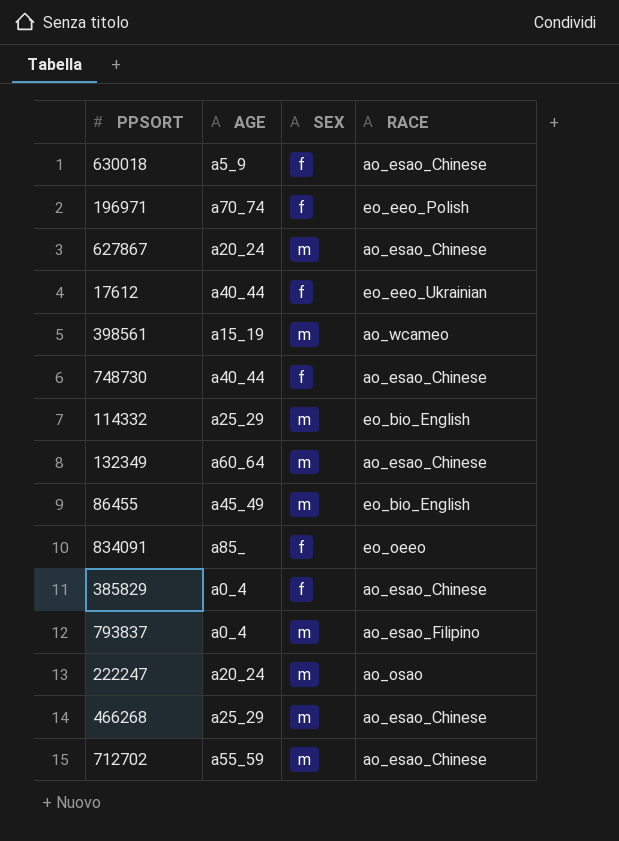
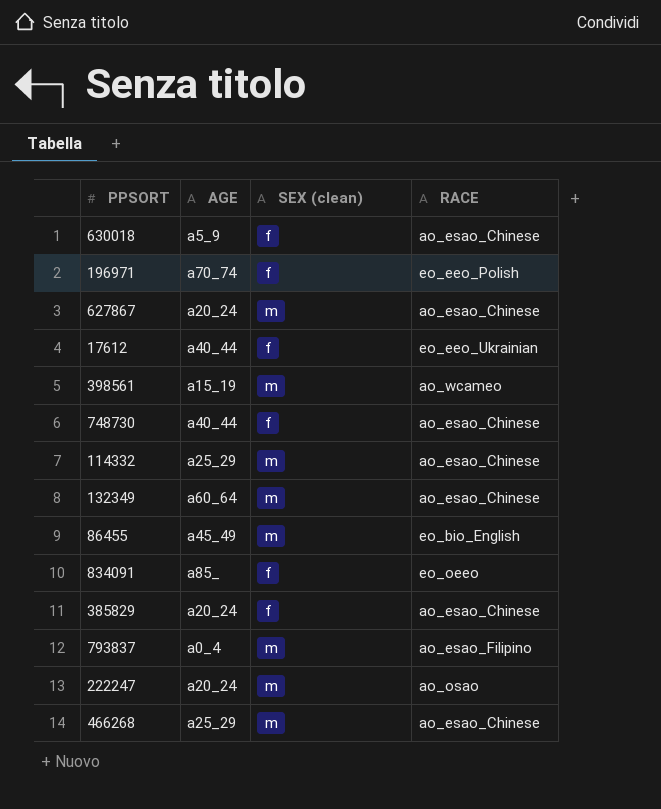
column name: SEX -> SEX (clean)
row 712702: a55_59 | m | ao_esao_Chinese -> none
114332 | RACE: eo_bio_English -> ao_esao_Chinese
385829 | AGE: a0_4 -> a20_24

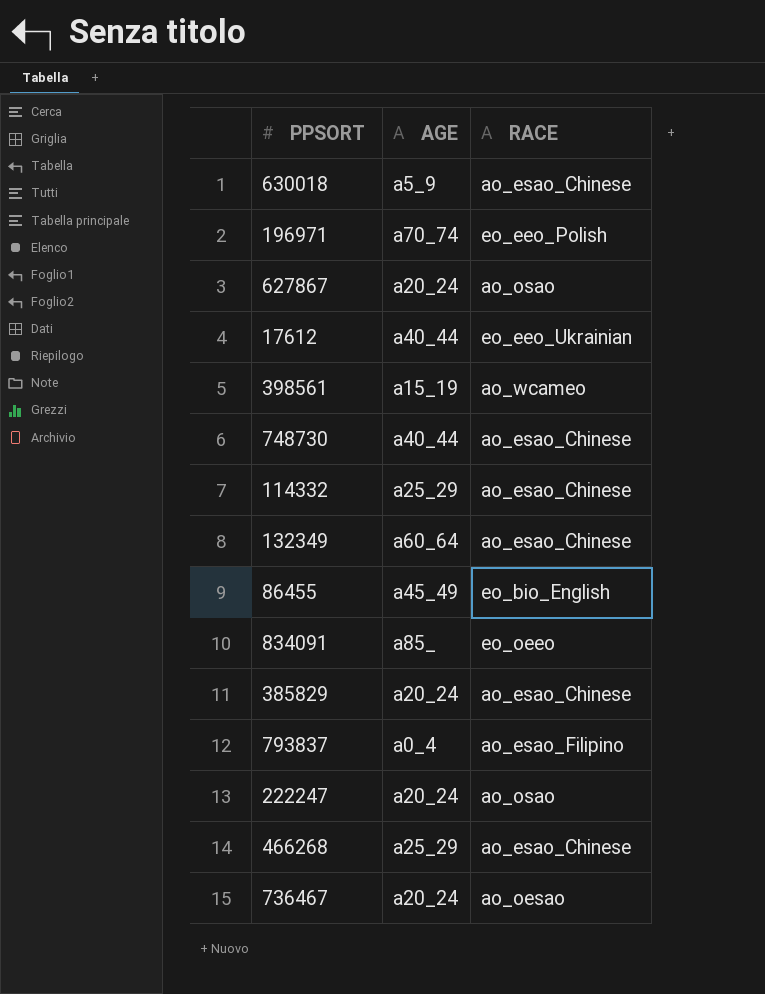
column SEX (clean) | position: 3 -> none
627867 | RACE: ao_esao_Chinese -> ao_osao
row 736467: none -> a20_24 | ao_oesao

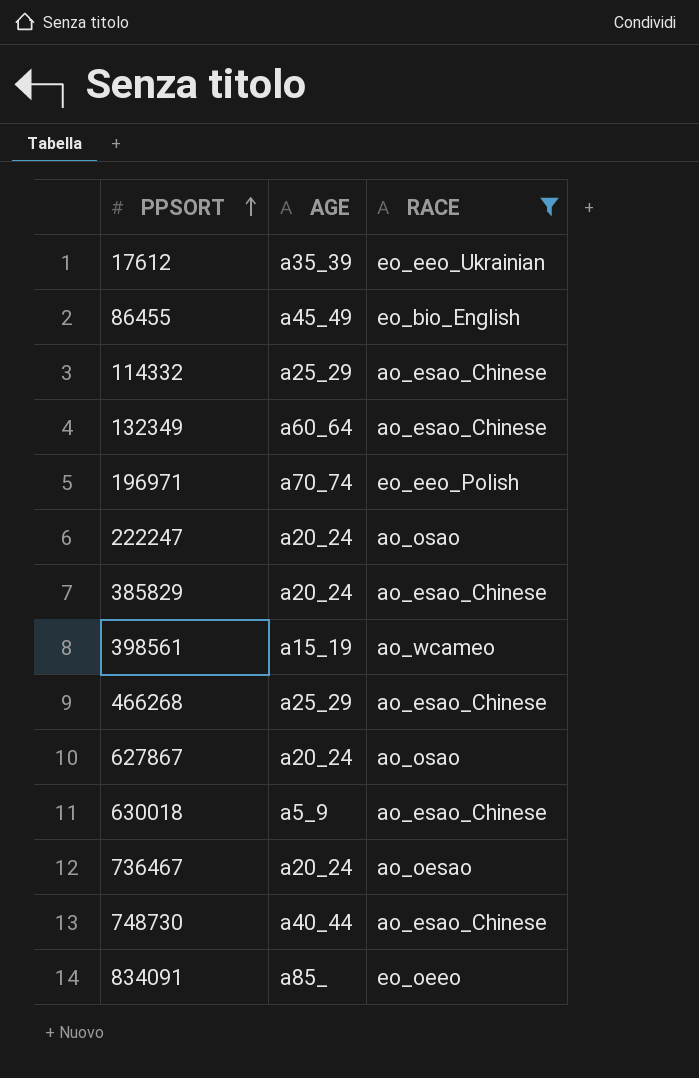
filter: none -> RACE != ao_esao_Filipino
row order: none -> PPSORT ascending
17612 | AGE: a40_44 -> a35_39

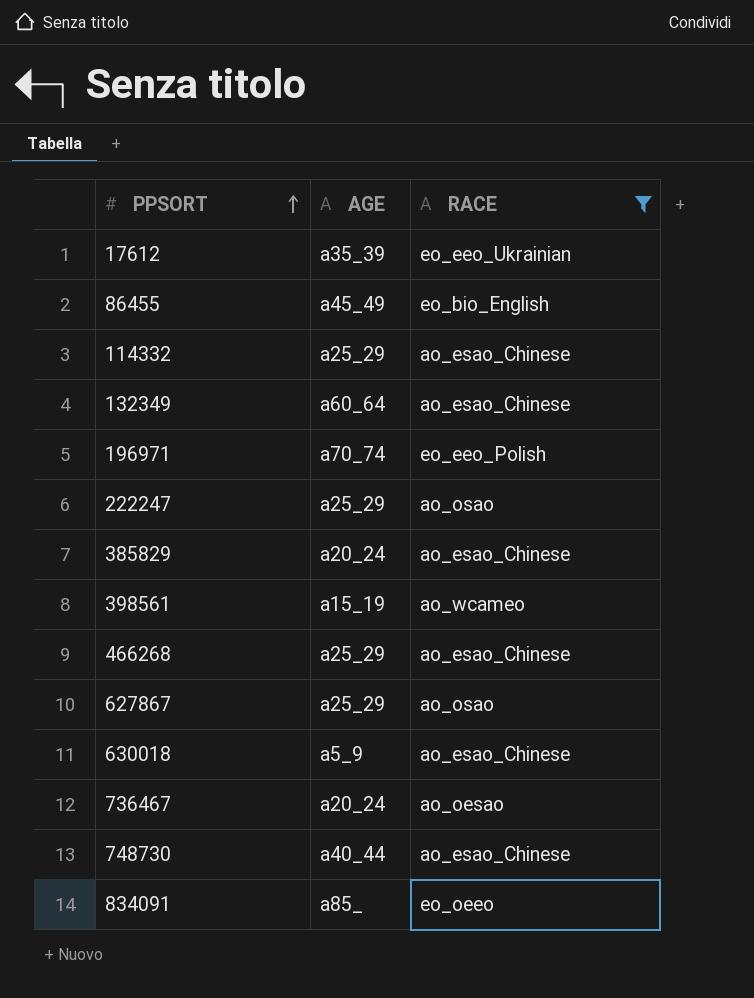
222247 | AGE: a20_24 -> a25_29
627867 | AGE: a20_24 -> a25_29

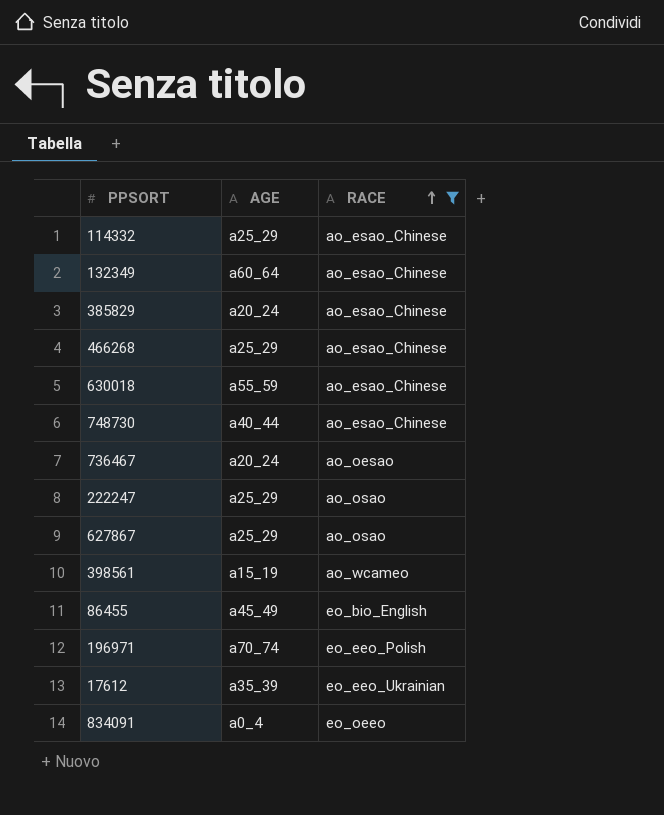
row order: PPSORT ascending -> RACE ascending
630018 | AGE: a5_9 -> a55_59
834091 | AGE: a85_ -> a0_4

